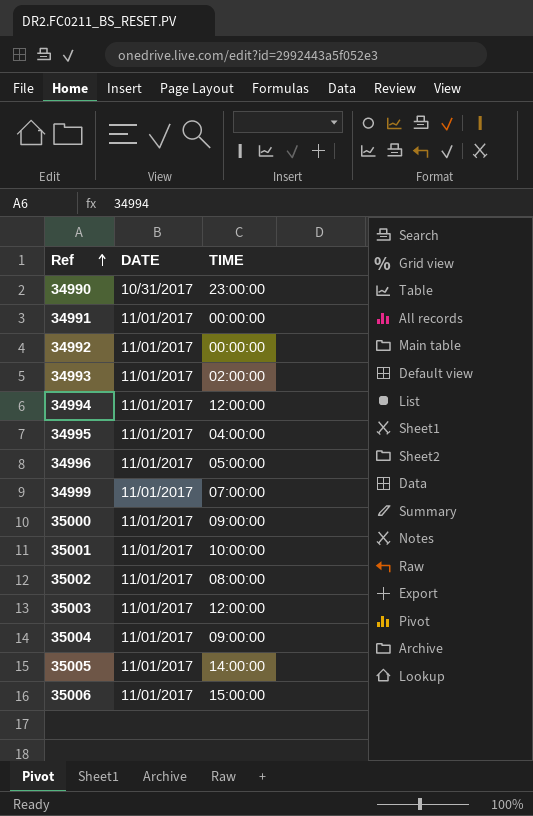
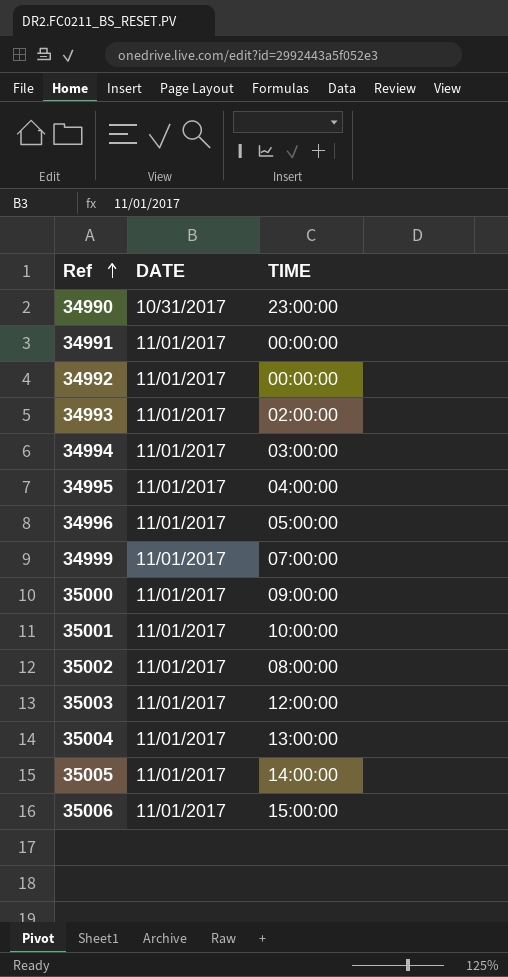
34994 | TIME: 12:00:00 -> 03:00:00
35004 | TIME: 09:00:00 -> 13:00:00

